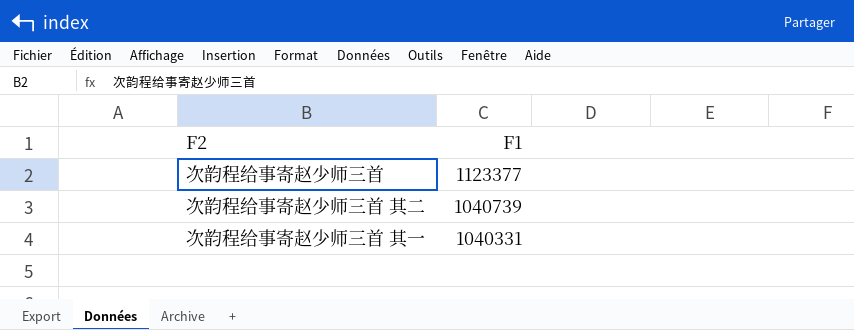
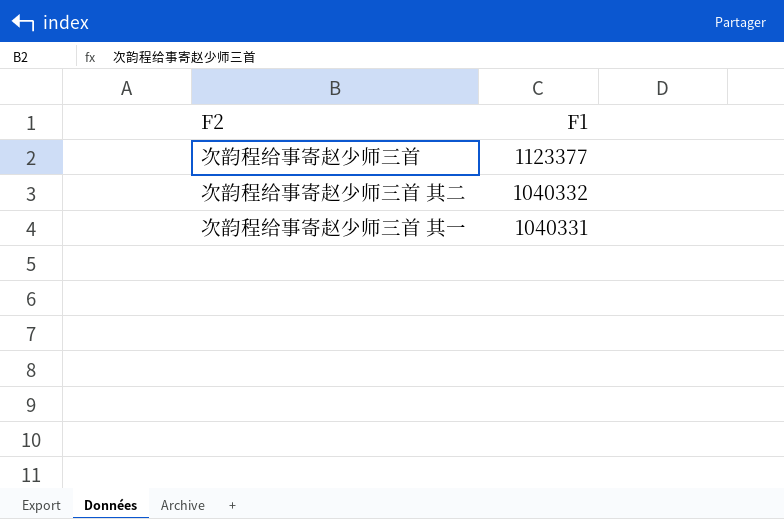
次韵程给事寄赵少师三首 其二 | F1: 1040739 -> 1040332

